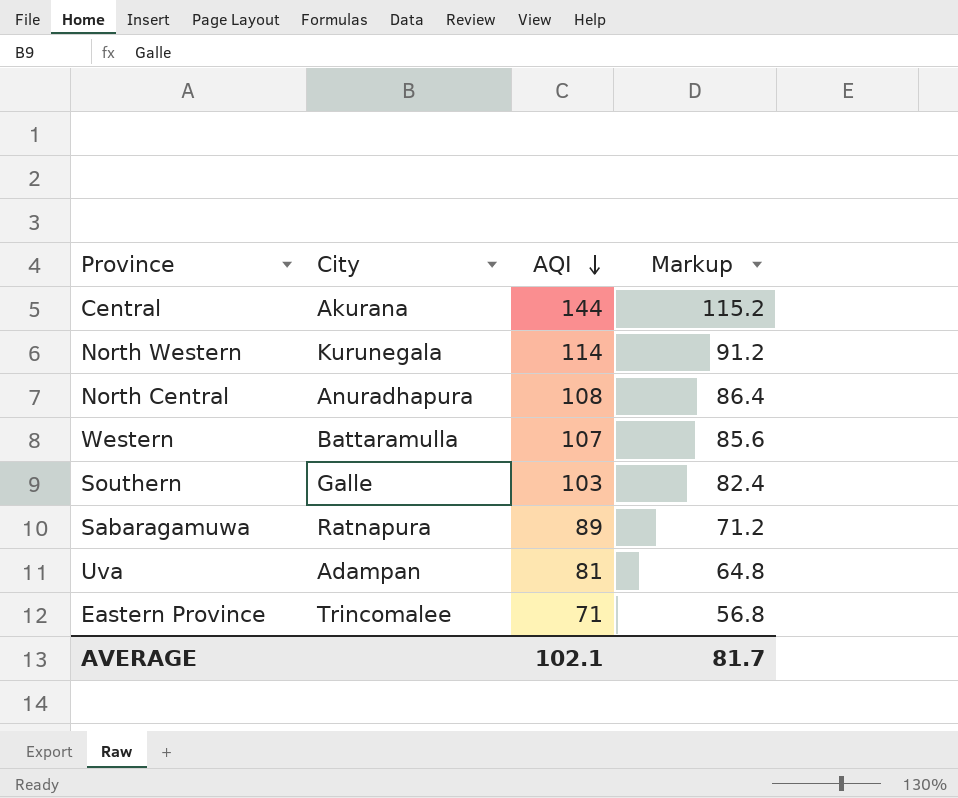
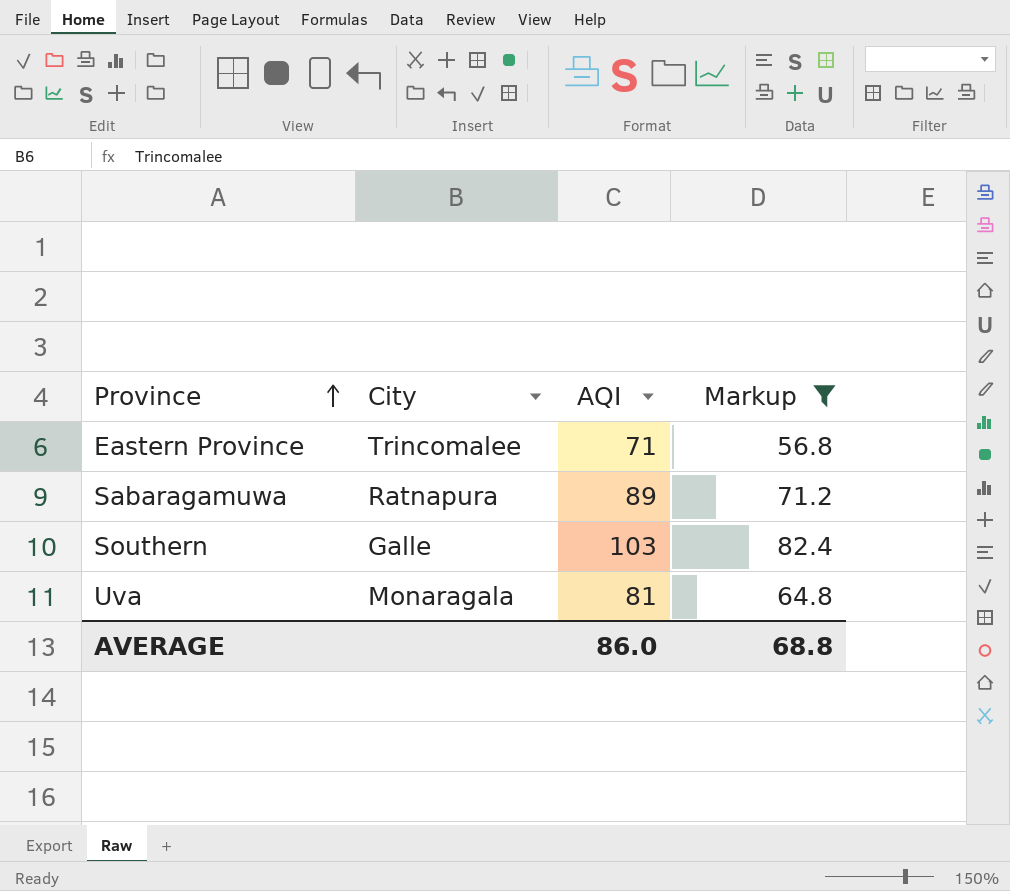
filter: none -> Markup <= 82.4
row order: AQI descending -> Province ascending
Uva | City: Adampan -> Monaragala
AVERAGE | AQI: 102.1 -> 86.0
AVERAGE | Markup: 81.7 -> 68.8

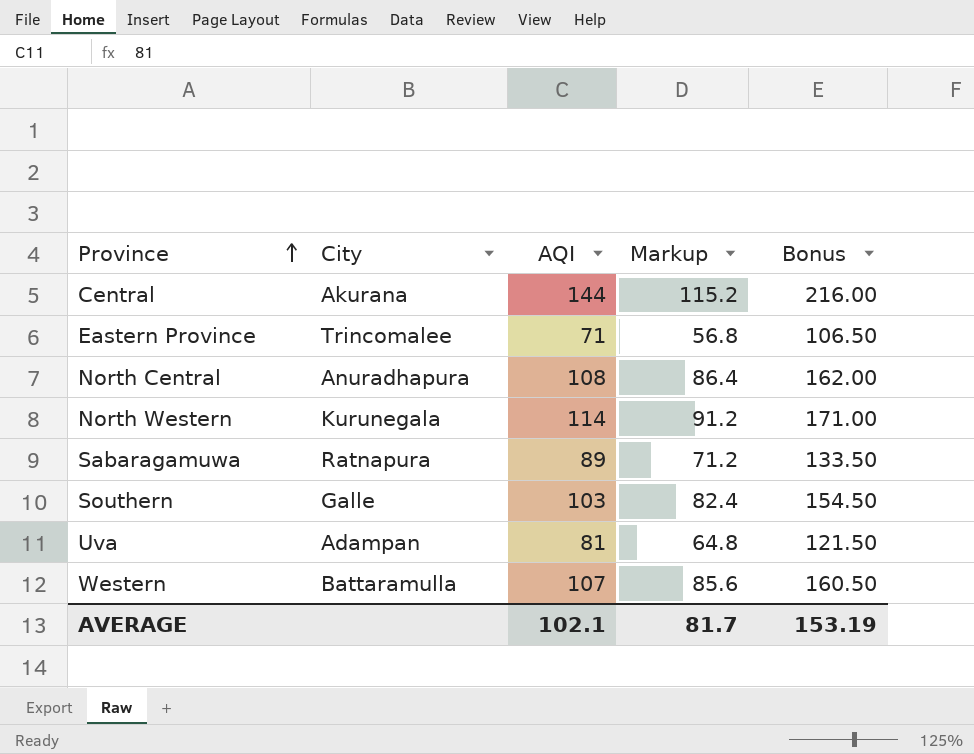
filter: Markup <= 82.4 -> none
column Bonus | formula: none -> [AQI] * 1.5
Uva | City: Monaragala -> Adampan
AVERAGE | AQI: 86.0 -> 102.1
AVERAGE | Markup: 68.8 -> 81.7

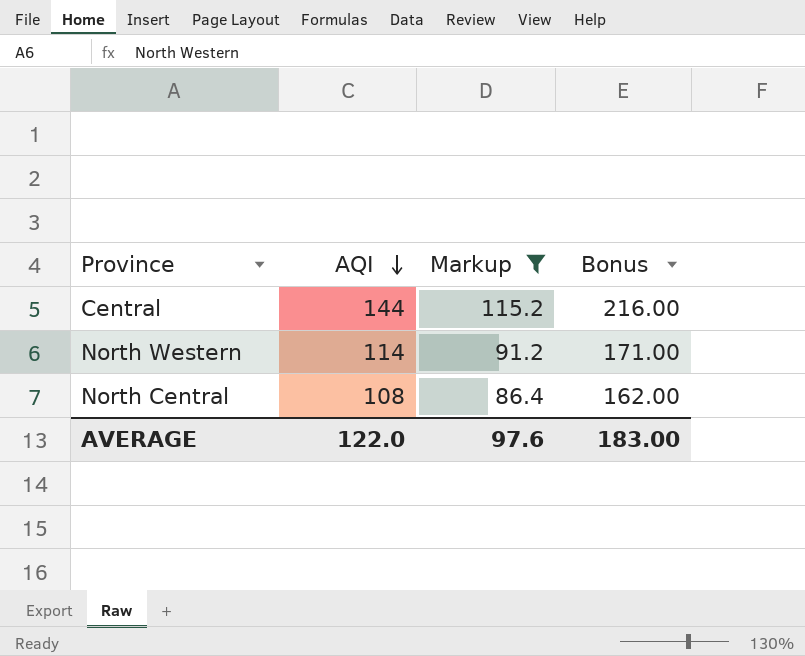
filter: none -> Markup >= 86.4
row order: Province ascending -> AQI descending
column City | position: 2 -> none
AVERAGE | AQI: 102.1 -> 122.0
AVERAGE | Markup: 81.7 -> 97.6
AVERAGE | Bonus: 153.19 -> 183.00

